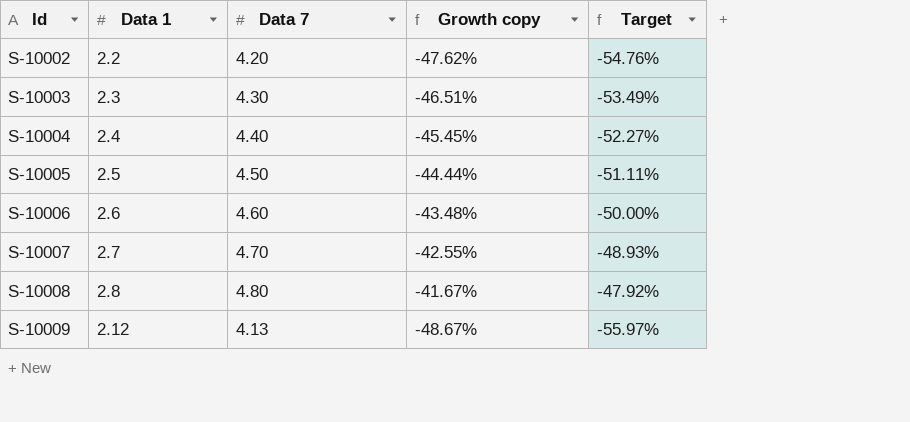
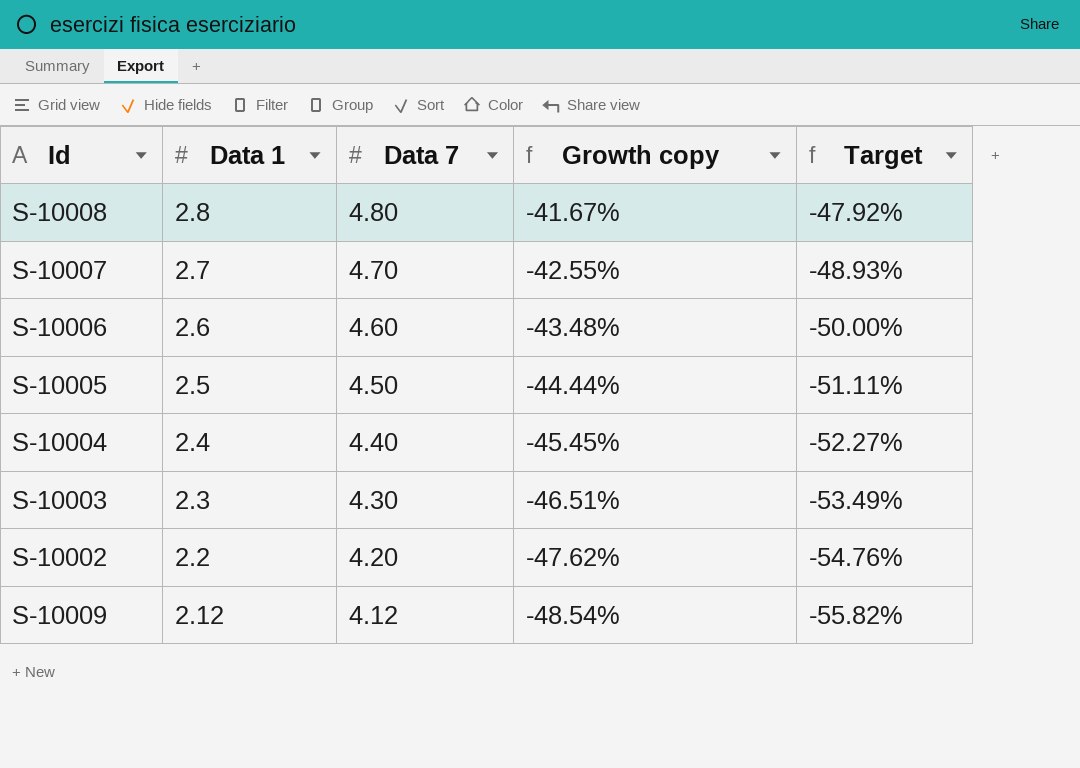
row order: Id ascending -> Data 1 descending
S-10009 | Data 7: 4.13 -> 4.12
S-10009 | Growth copy: -48.67% -> -48.54%
S-10009 | Target: -55.97% -> -55.82%

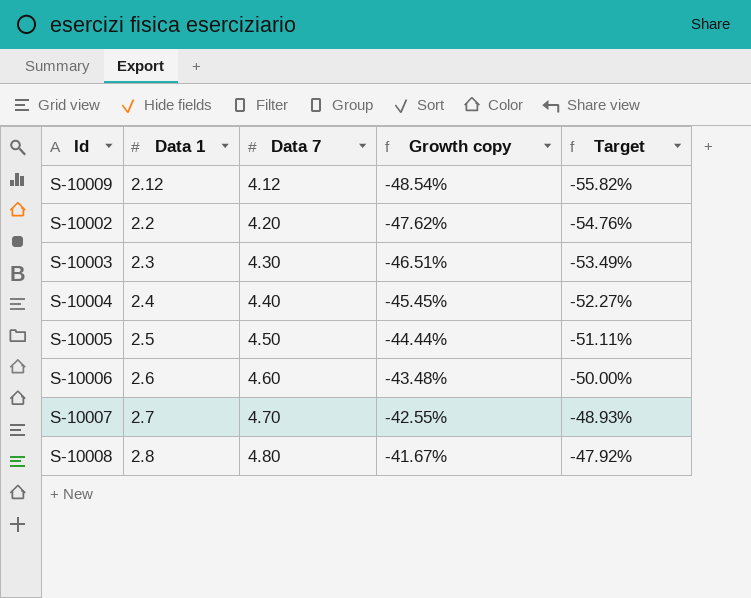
row order: Data 1 descending -> Data 1 ascending

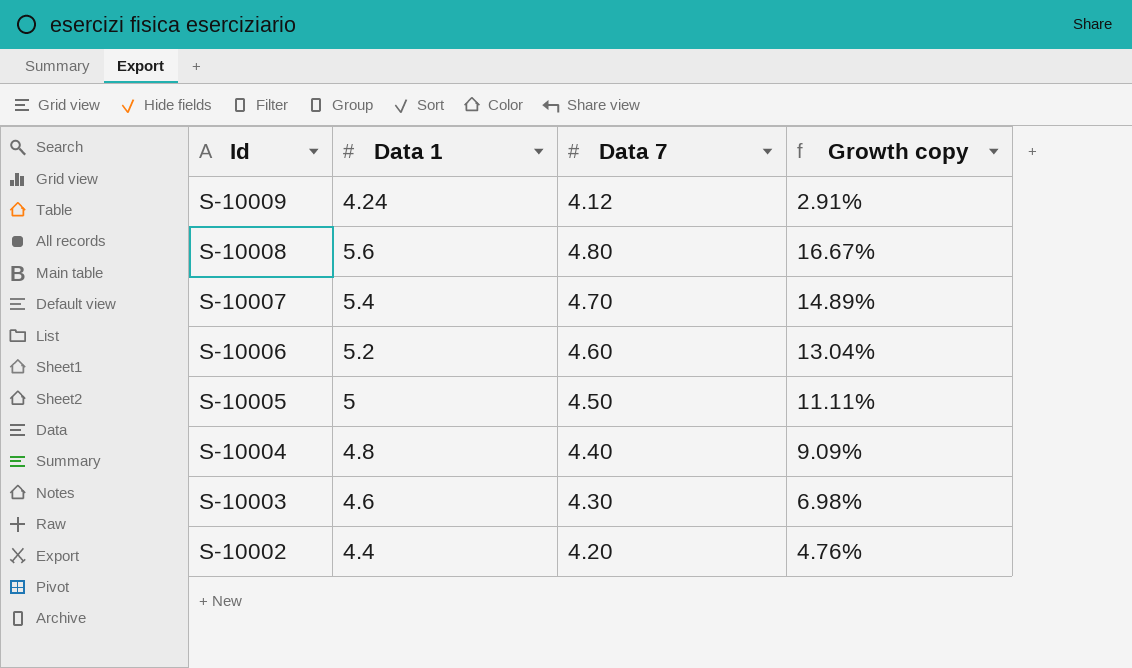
row order: Data 1 ascending -> Id descending
column Target | formula: [Growth copy] * 1.15 -> none
S-10009 | Data 1: 2.12 -> 4.24
S-10009 | Growth copy: -48.54% -> 2.91%
S-10008 | Data 1: 2.8 -> 5.6
S-10008 | Growth copy: -41.67% -> 16.67%
S-10007 | Data 1: 2.7 -> 5.4
S-10007 | Growth copy: -42.55% -> 14.89%
S-10006 | Data 1: 2.6 -> 5.2
S-10006 | Growth copy: -43.48% -> 13.04%
S-10005 | Data 1: 2.5 -> 5
S-10005 | Growth copy: -44.44% -> 11.11%
S-10004 | Data 1: 2.4 -> 4.8
S-10004 | Growth copy: -45.45% -> 9.09%
S-10003 | Data 1: 2.3 -> 4.6
S-10003 | Growth copy: -46.51% -> 6.98%
S-10002 | Data 1: 2.2 -> 4.4
S-10002 | Growth copy: -47.62% -> 4.76%

